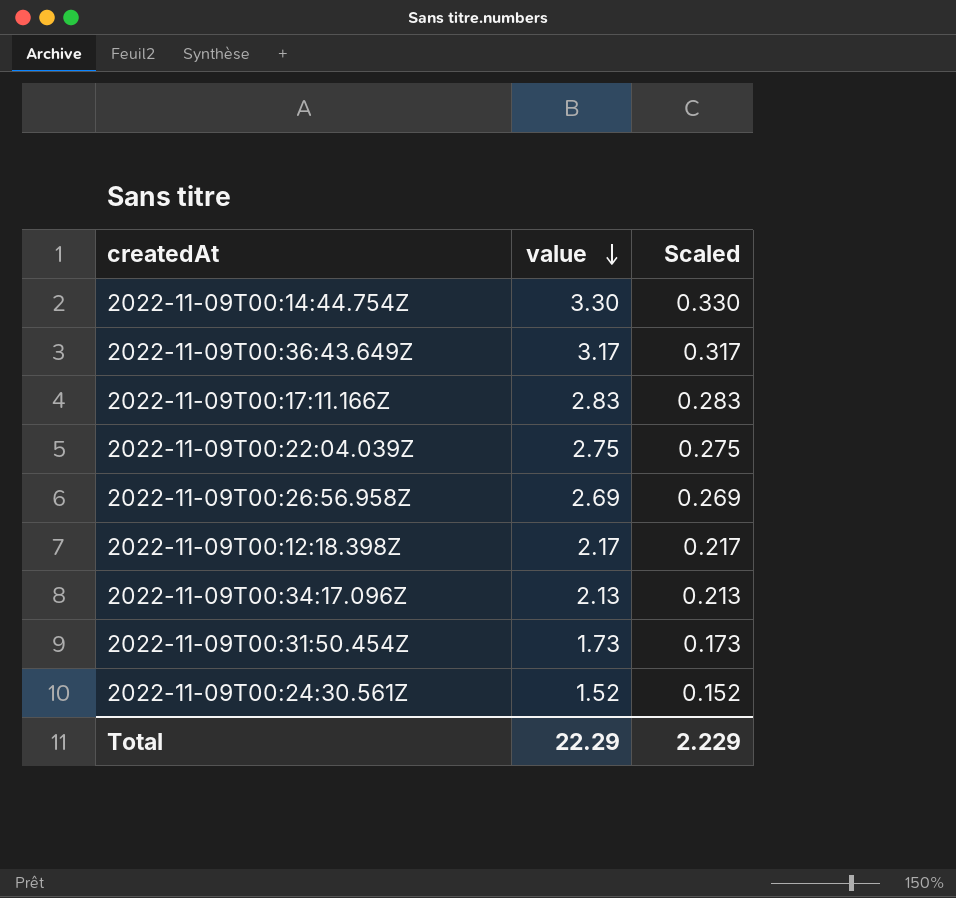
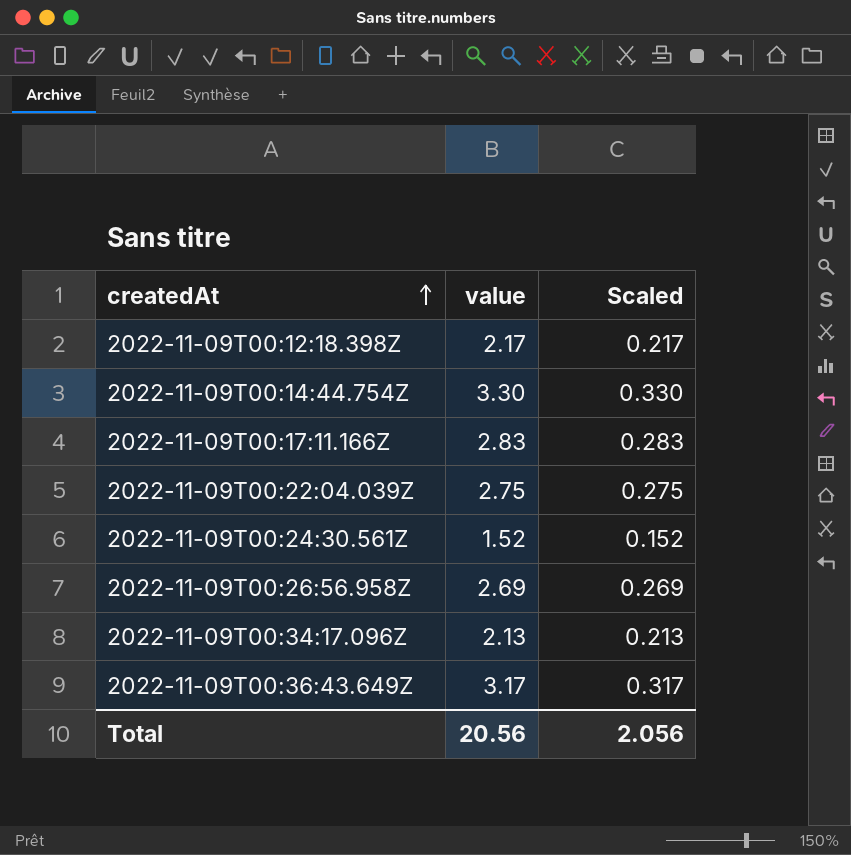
row order: value descending -> createdAt ascending
row 2022-11-09T00:31:50.454Z: 1.73 | 0.173 -> none
Total | value: 22.29 -> 20.56
Total | Scaled: 2.229 -> 2.056

